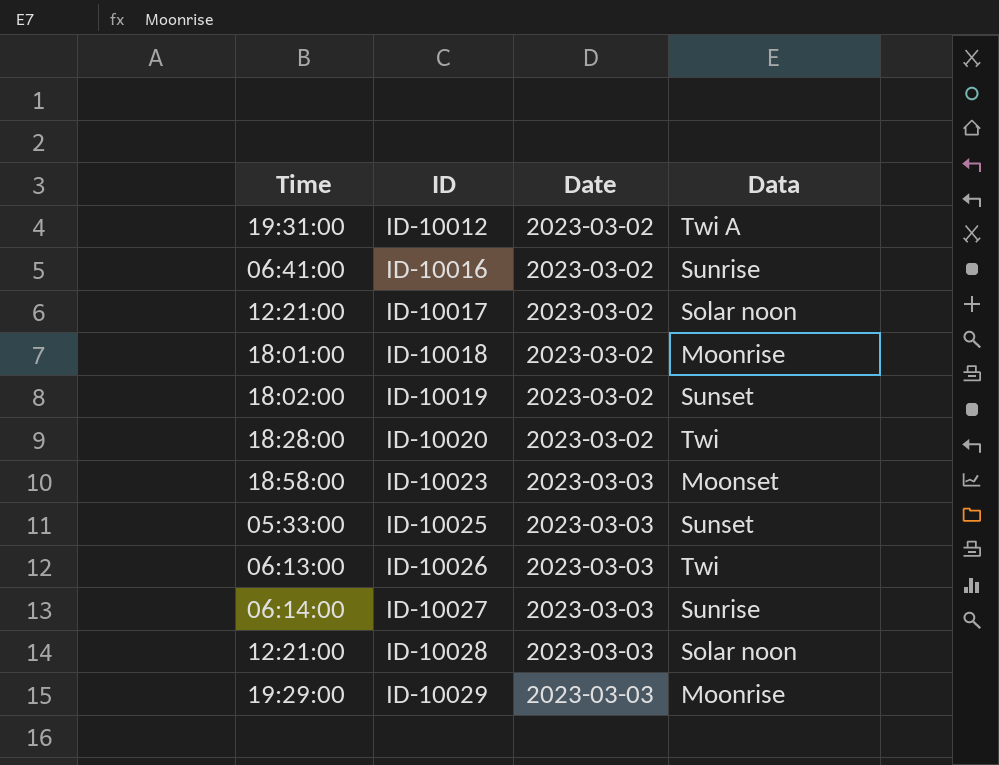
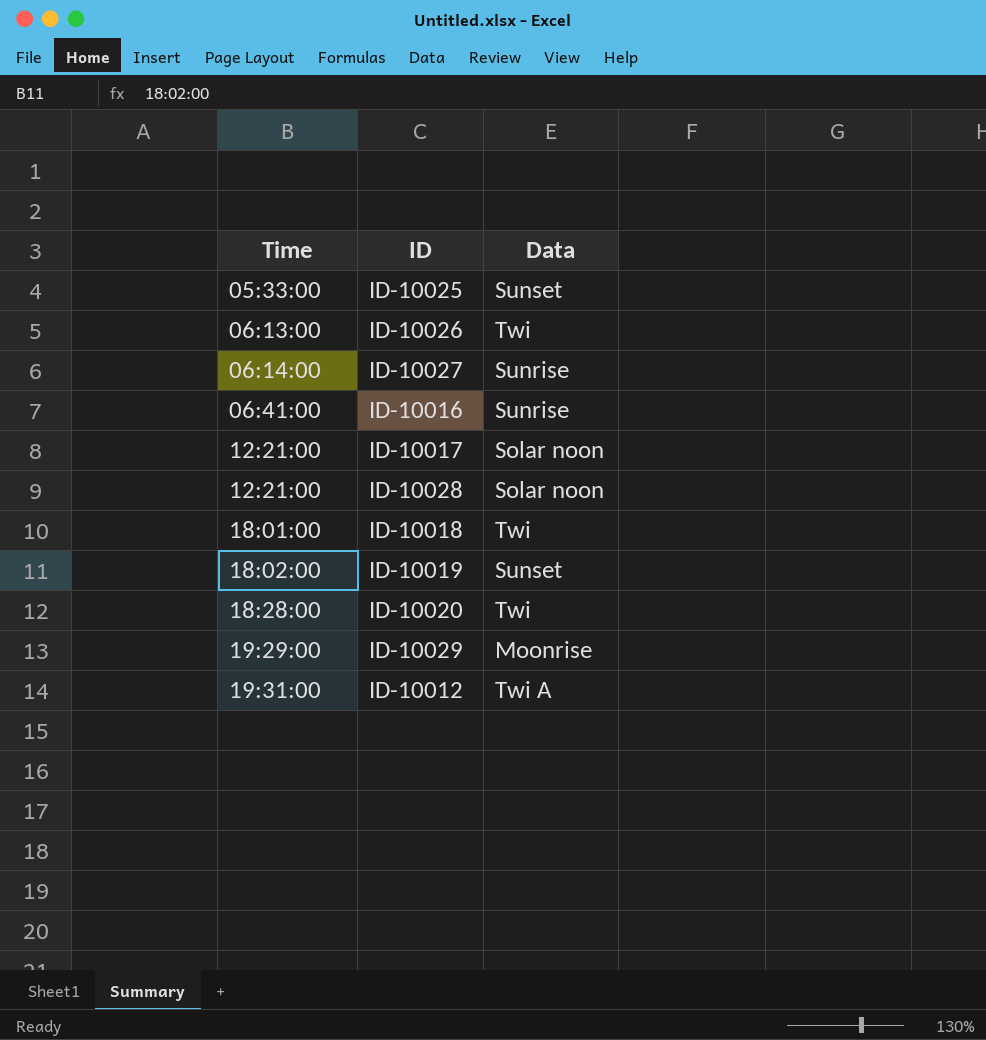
row order: ID ascending -> Time ascending
column Date | position: 3 -> none
row ID-10023: 18:58:00 | 2023-03-03 | Moonset -> none
ID-10018 | Data: Moonrise -> Twi

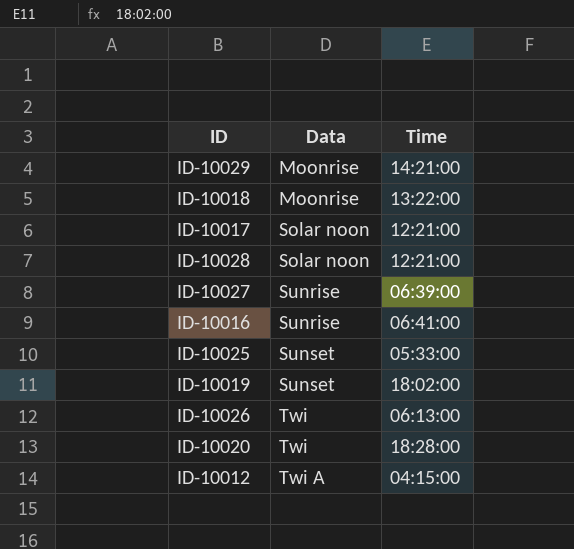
row order: Time ascending -> Data ascending
column Time | position: 1 -> 3
ID-10029 | Time: 19:29:00 -> 14:21:00
ID-10018 | Data: Twi -> Moonrise
ID-10018 | Time: 18:01:00 -> 13:22:00
ID-10027 | Time: 06:14:00 -> 06:39:00
ID-10012 | Time: 19:31:00 -> 04:15:00

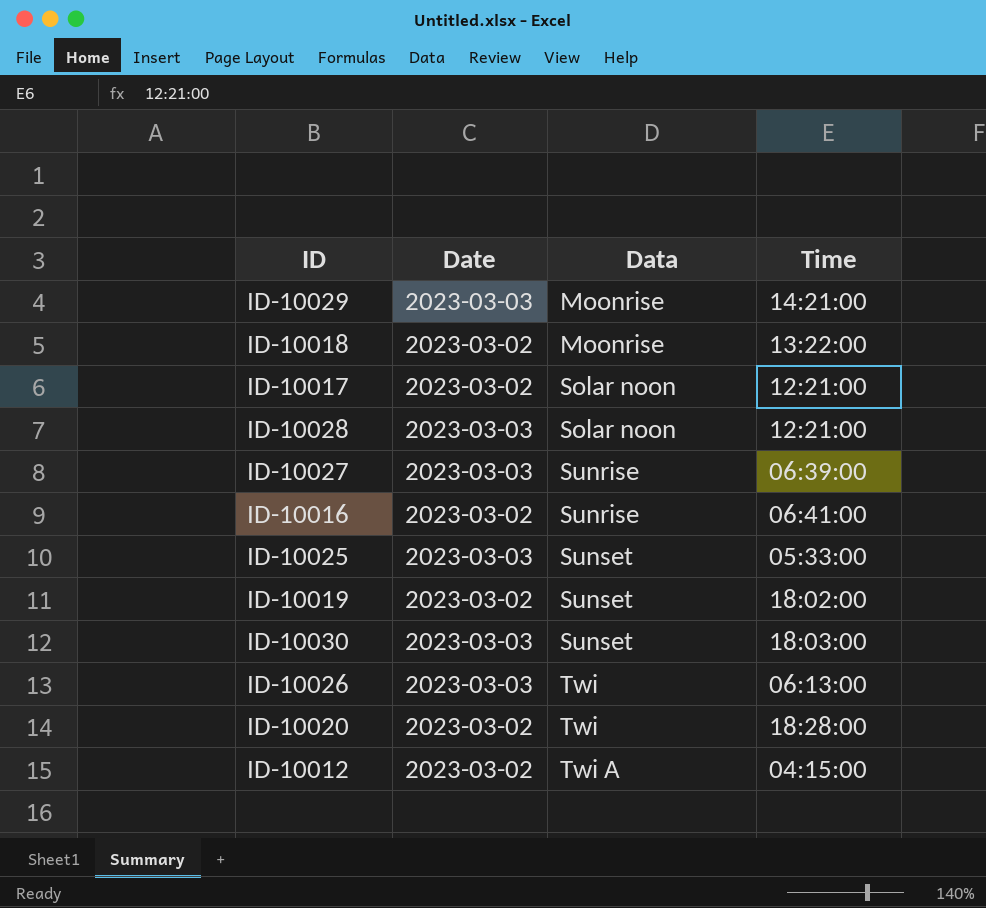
column Date | position: none -> 2
row ID-10030: none -> 2023-03-03 | Sunset | 18:03:00

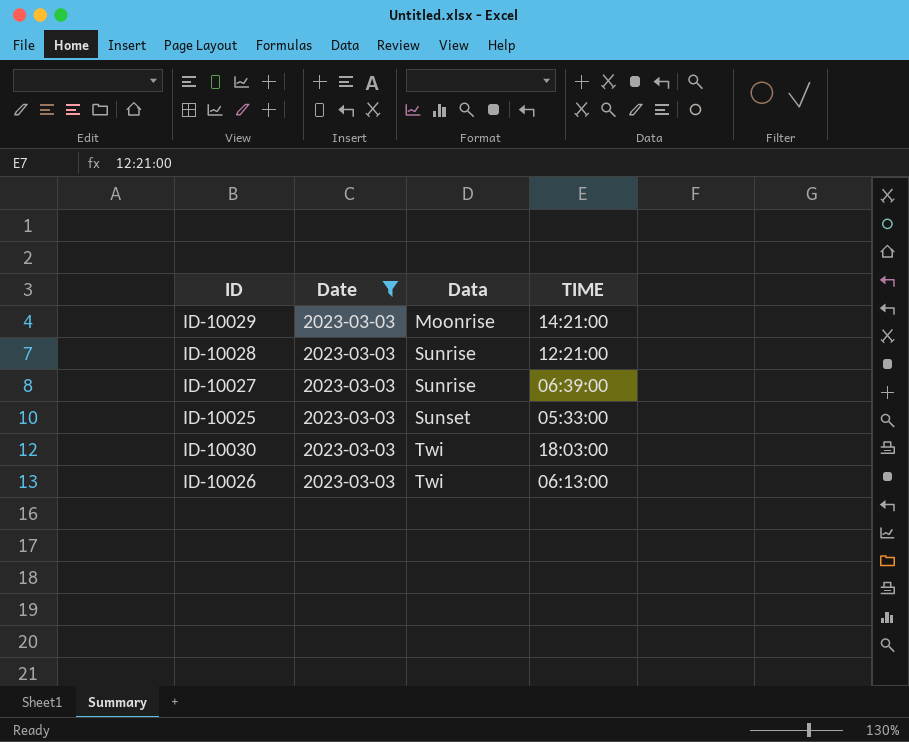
filter: none -> Date = 2023-03-03
column name: Time -> TIME
ID-10028 | Data: Solar noon -> Sunrise
ID-10030 | Data: Sunset -> Twi

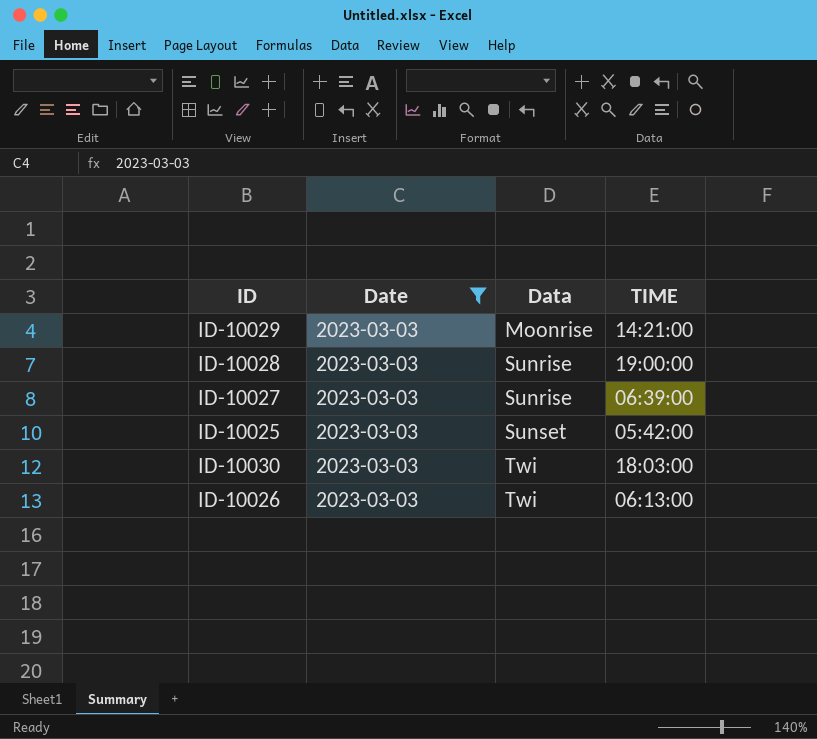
ID-10028 | TIME: 12:21:00 -> 19:00:00
ID-10025 | TIME: 05:33:00 -> 05:42:00

